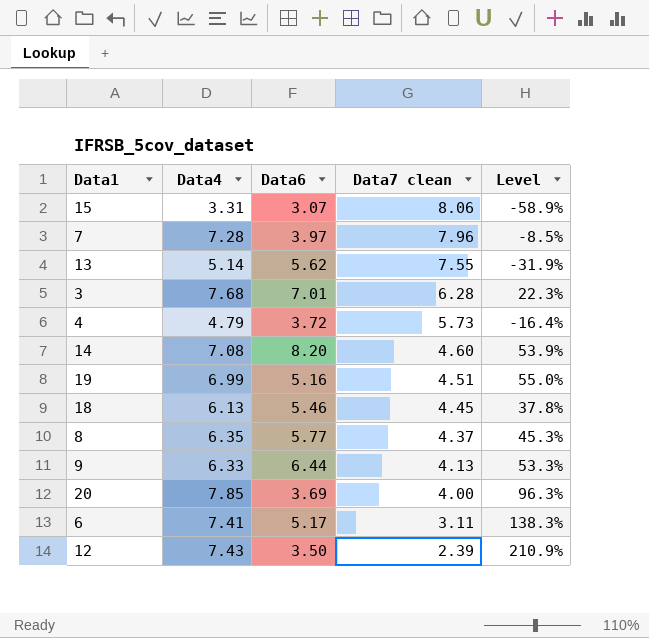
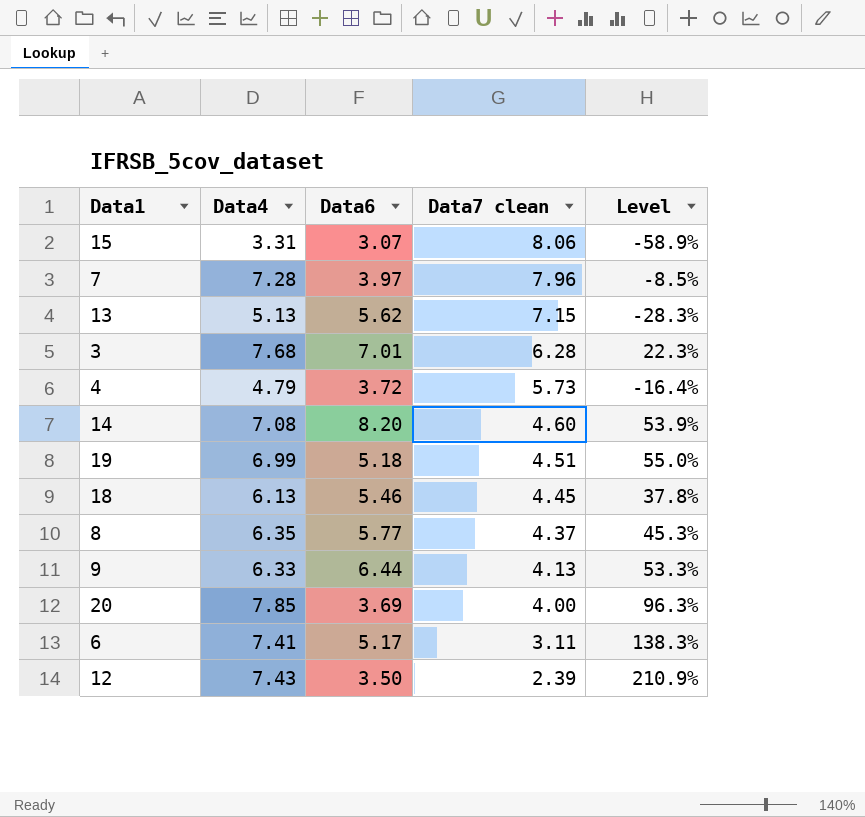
13 | Data4: 5.14 -> 5.13
13 | Data7 clean: 7.55 -> 7.15
13 | Level: -31.9% -> -28.3%
19 | Data6: 5.16 -> 5.18

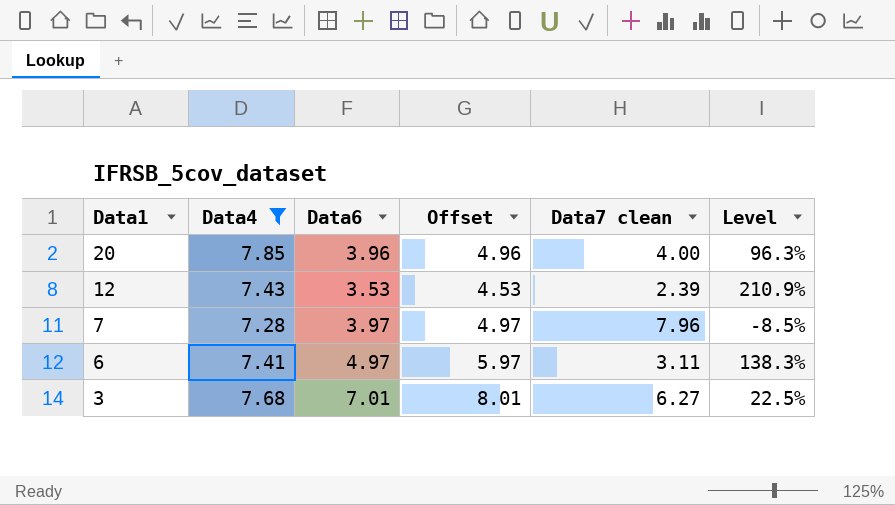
filter: none -> Data4 >= 7.28
row order: Data7 clean descending -> Data1 descending
column Offset | formula: none -> [Data6] + 1
20 | Data6: 3.69 -> 3.96
12 | Data6: 3.50 -> 3.53
6 | Data6: 5.17 -> 4.97
3 | Data7 clean: 6.28 -> 6.27
3 | Level: 22.3% -> 22.5%

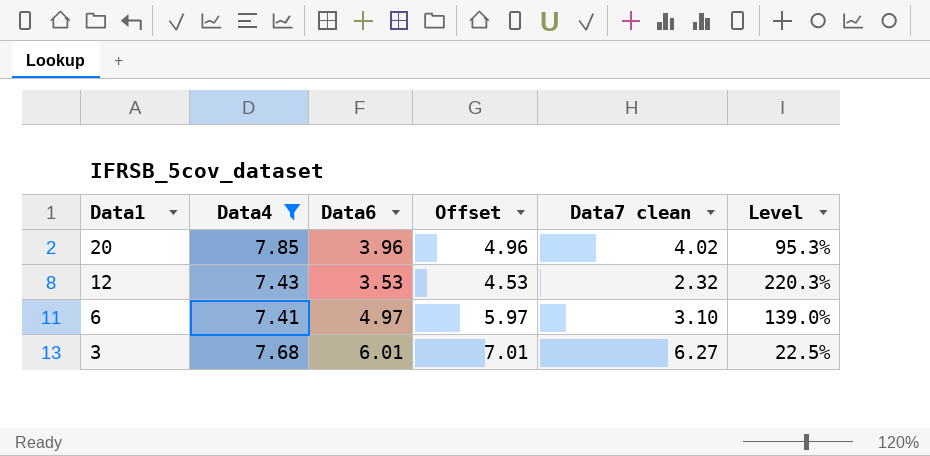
row 7: 7.28 | 3.97 | 4.97 | 7.96 | -8.5% -> none
20 | Data7 clean: 4.00 -> 4.02
20 | Level: 96.3% -> 95.3%
12 | Data7 clean: 2.39 -> 2.32
12 | Level: 210.9% -> 220.3%
6 | Data7 clean: 3.11 -> 3.10
6 | Level: 138.3% -> 139.0%
3 | Data6: 7.01 -> 6.01
3 | Offset: 8.01 -> 7.01

